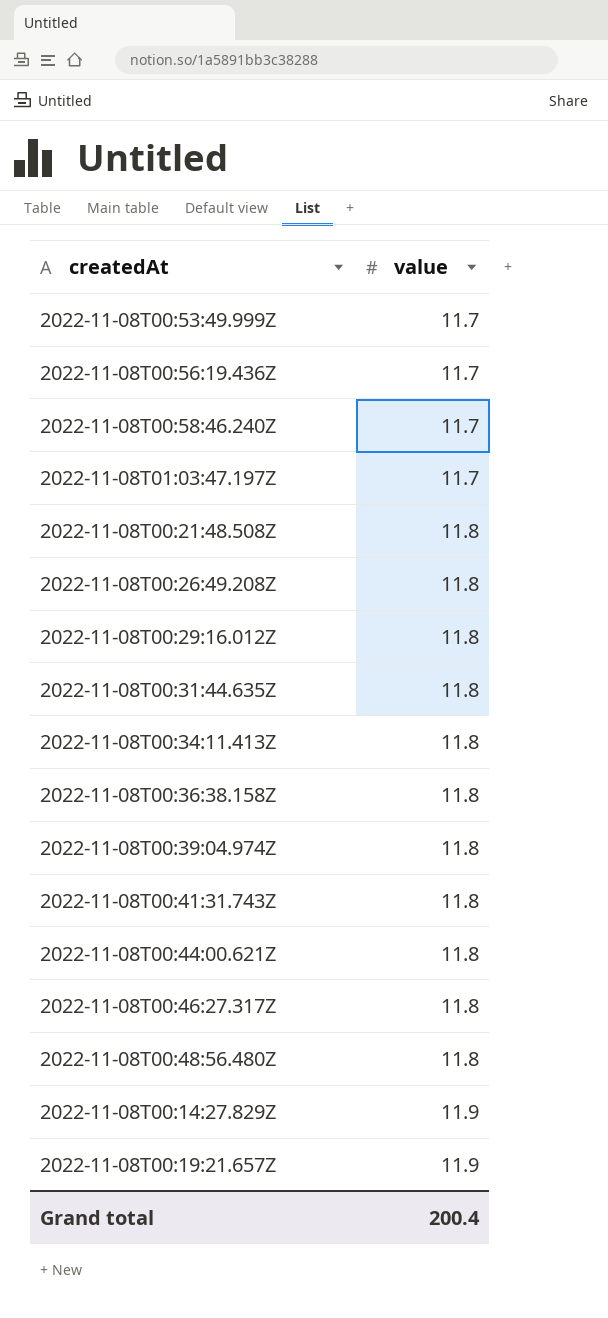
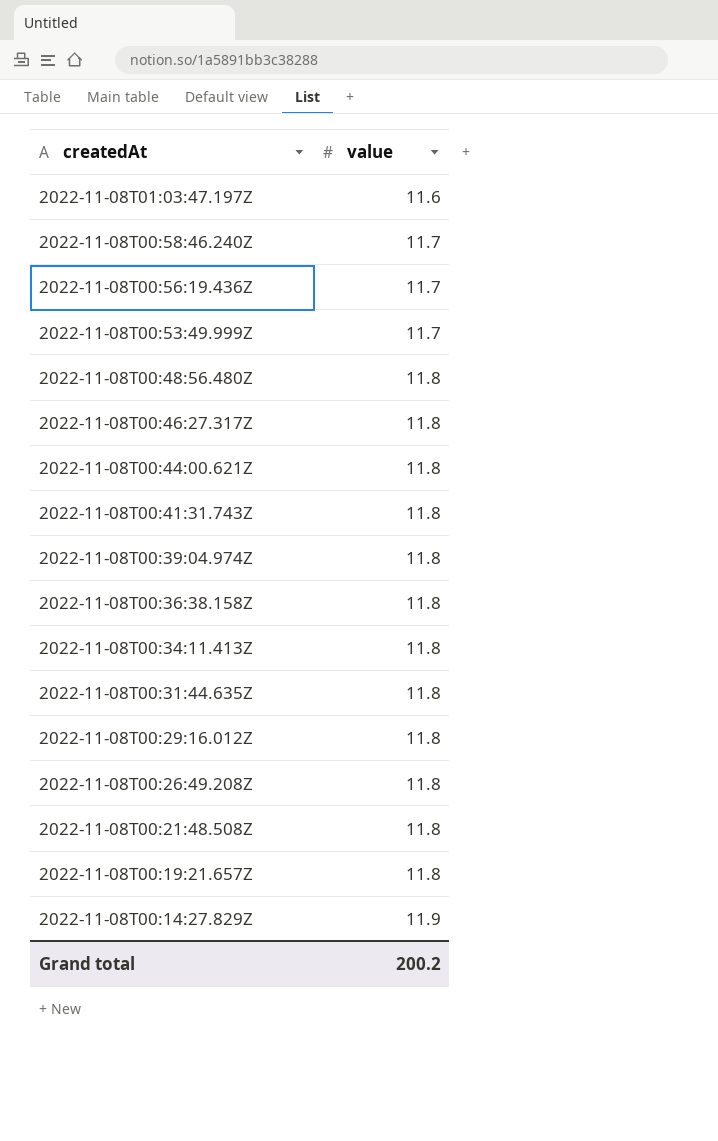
row order: value ascending -> createdAt descending
2022-11-08T01:03:47.197Z | value: 11.7 -> 11.6
2022-11-08T00:19:21.657Z | value: 11.9 -> 11.8
Grand total | value: 200.4 -> 200.2

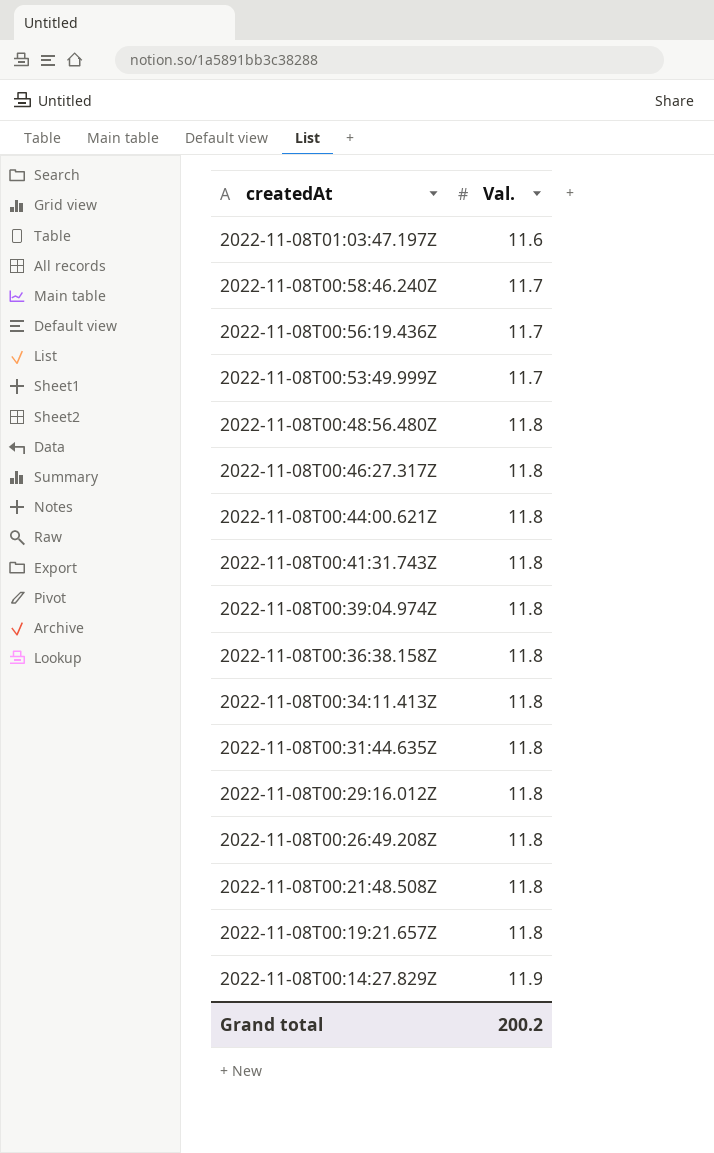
column name: value -> Val.

